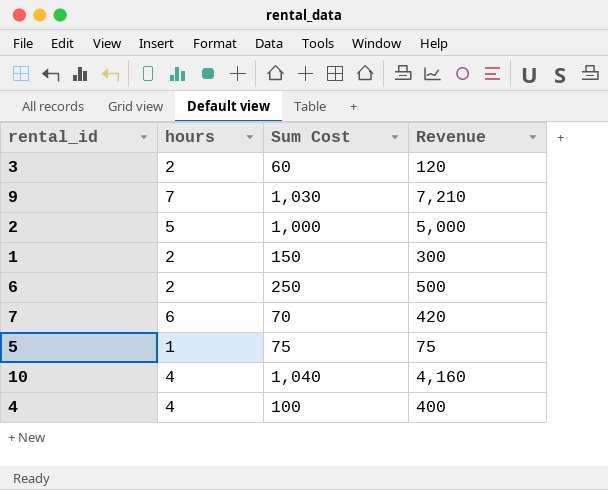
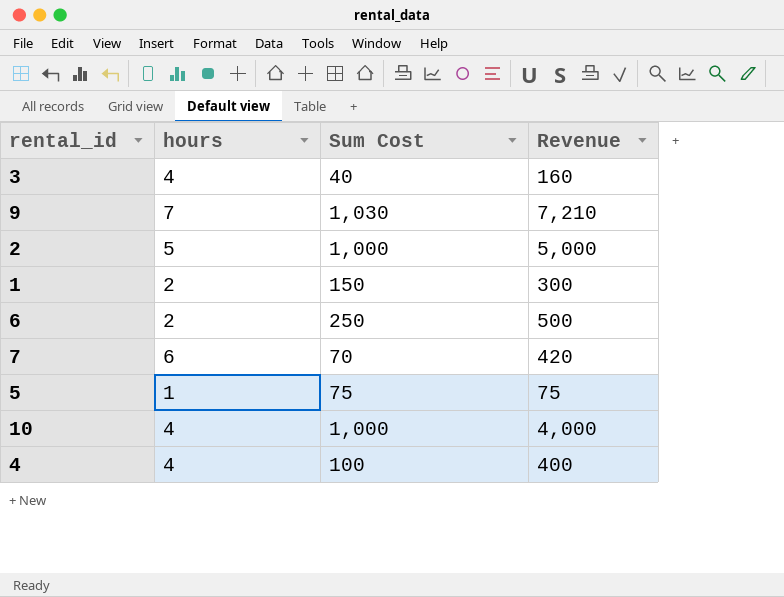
3 | hours: 2 -> 4
3 | Sum Cost: 60 -> 40
3 | Revenue: 120 -> 160
10 | Sum Cost: 1,040 -> 1,000
10 | Revenue: 4,160 -> 4,000

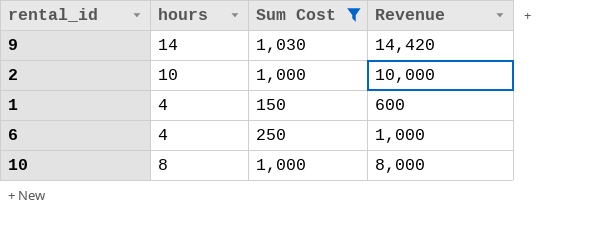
filter: none -> Sum Cost >= 150
9 | hours: 7 -> 14
9 | Revenue: 7,210 -> 14,420
2 | hours: 5 -> 10
2 | Revenue: 5,000 -> 10,000
1 | hours: 2 -> 4
1 | Revenue: 300 -> 600
6 | hours: 2 -> 4
6 | Revenue: 500 -> 1,000
10 | hours: 4 -> 8
10 | Revenue: 4,000 -> 8,000

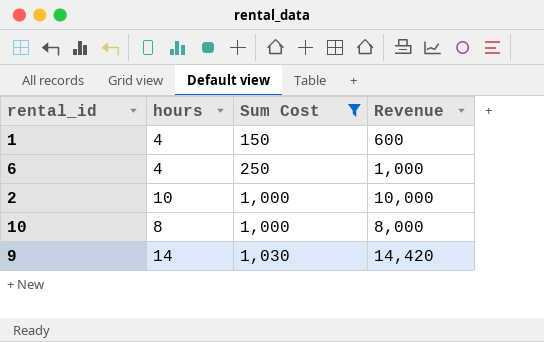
row order: none -> Sum Cost ascending

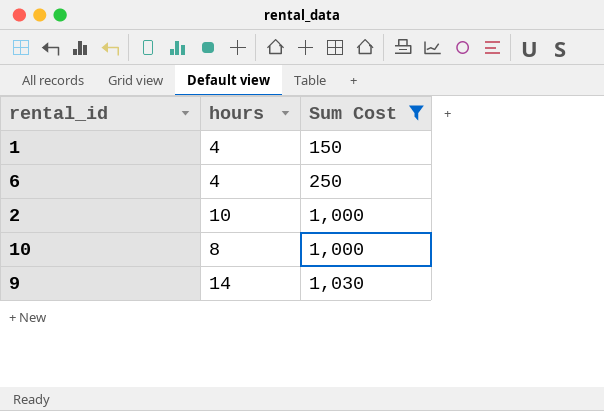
column Revenue | formula: [hours] * [Sum Cost] -> none

